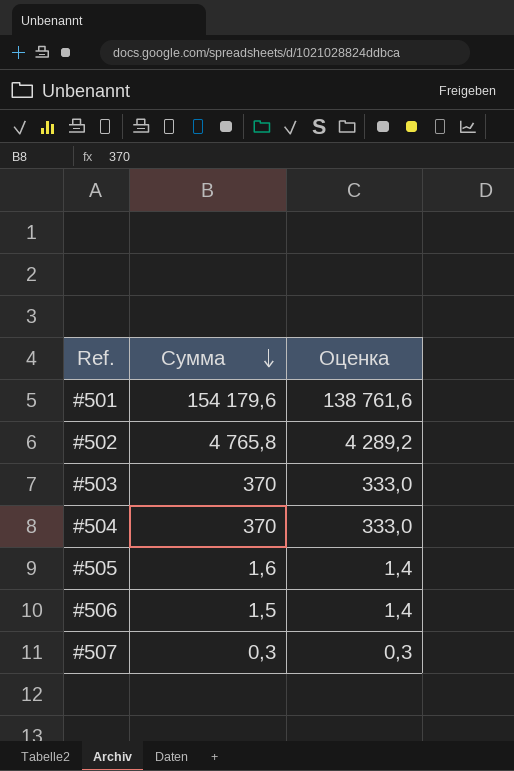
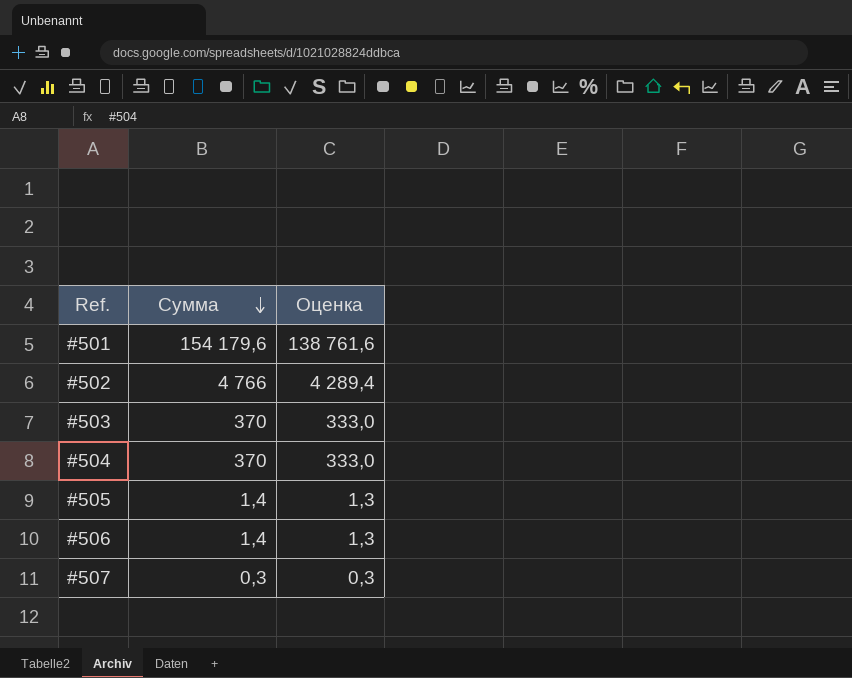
#502 | Сумма: 4 765,8 -> 4 766
#502 | Оценка: 4 289,2 -> 4 289,4
#505 | Сумма: 1,6 -> 1,4
#505 | Оценка: 1,4 -> 1,3
#506 | Сумма: 1,5 -> 1,4
#506 | Оценка: 1,4 -> 1,3

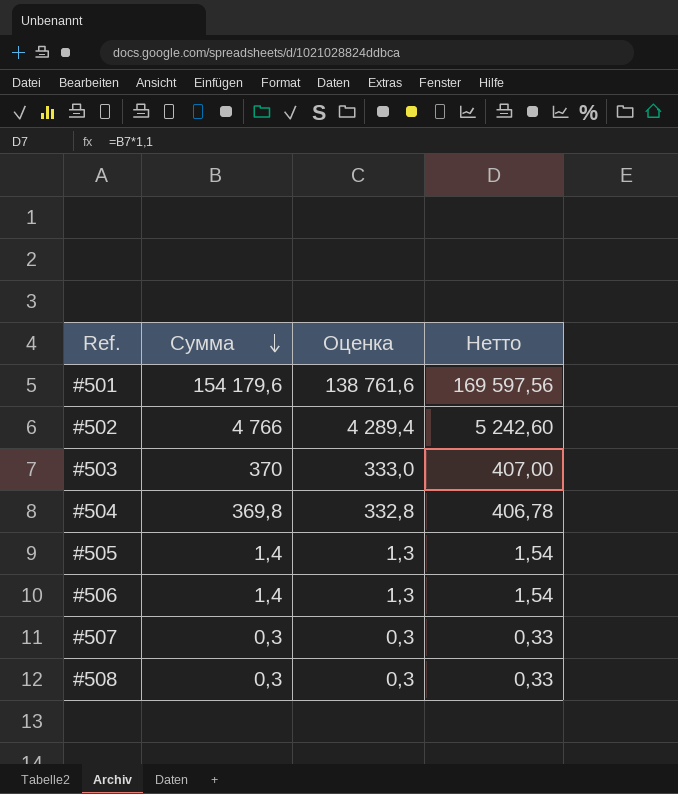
column Нетто | formula: none -> [Сумма] * 1,1
#504 | Сумма: 370 -> 369,8
#504 | Оценка: 333,0 -> 332,8
row #508: none -> 0,3 | 0,3 | 0,33

